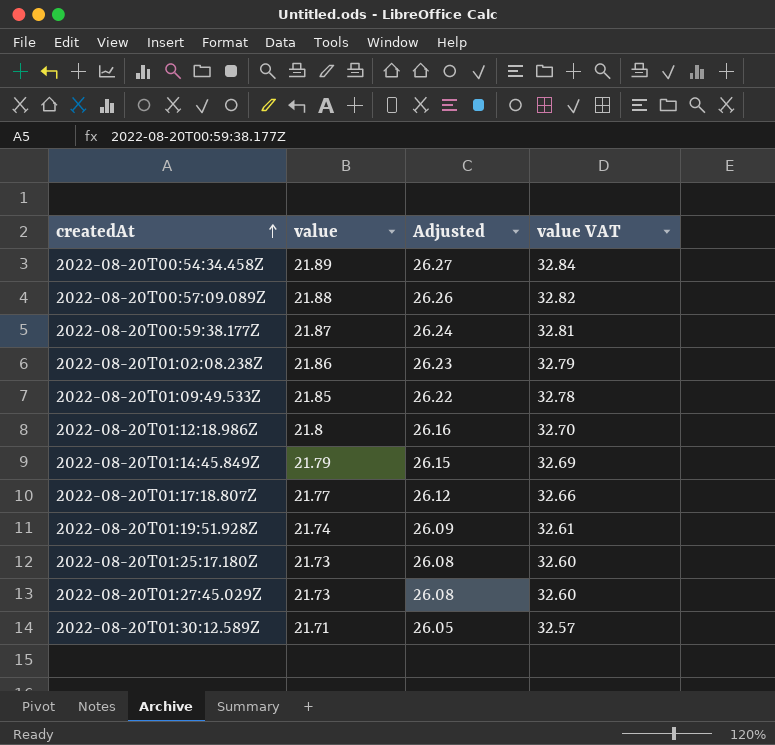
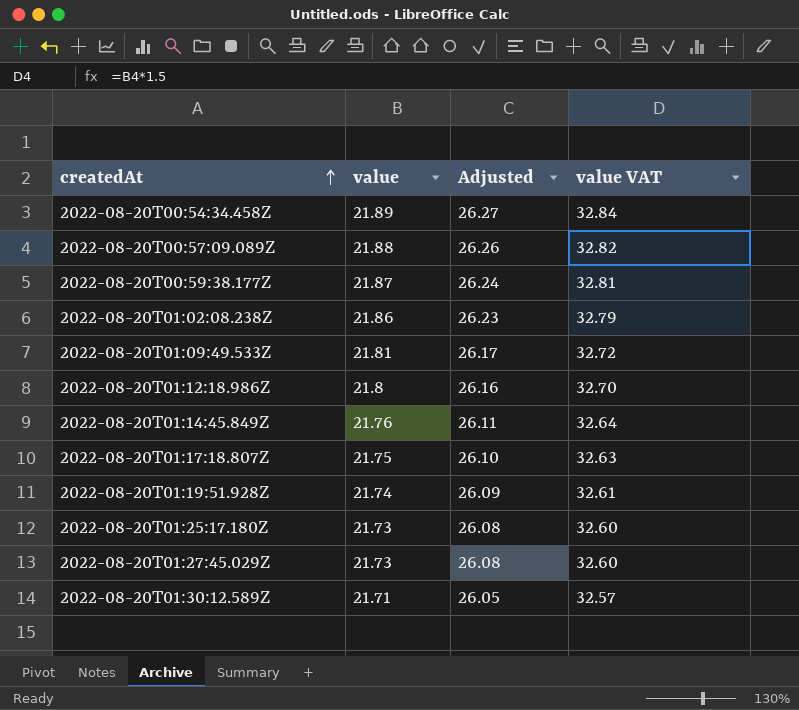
2022-08-20T01:09:49.533Z | value: 21.85 -> 21.81
2022-08-20T01:09:49.533Z | Adjusted: 26.22 -> 26.17
2022-08-20T01:09:49.533Z | value VAT: 32.78 -> 32.72
2022-08-20T01:14:45.849Z | value: 21.79 -> 21.76
2022-08-20T01:14:45.849Z | Adjusted: 26.15 -> 26.11
2022-08-20T01:14:45.849Z | value VAT: 32.69 -> 32.64
2022-08-20T01:17:18.807Z | value: 21.77 -> 21.75
2022-08-20T01:17:18.807Z | Adjusted: 26.12 -> 26.10
2022-08-20T01:17:18.807Z | value VAT: 32.66 -> 32.63

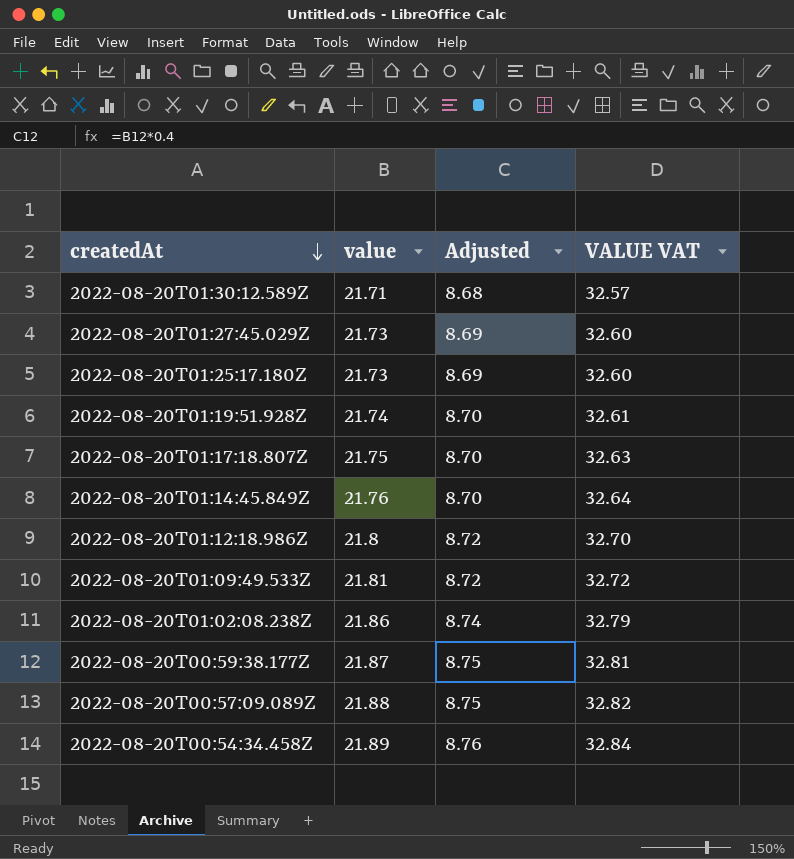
row order: createdAt ascending -> createdAt descending
column Adjusted | formula: [value] * 1.2 -> [value] * 0.4
column name: value VAT -> VALUE VAT

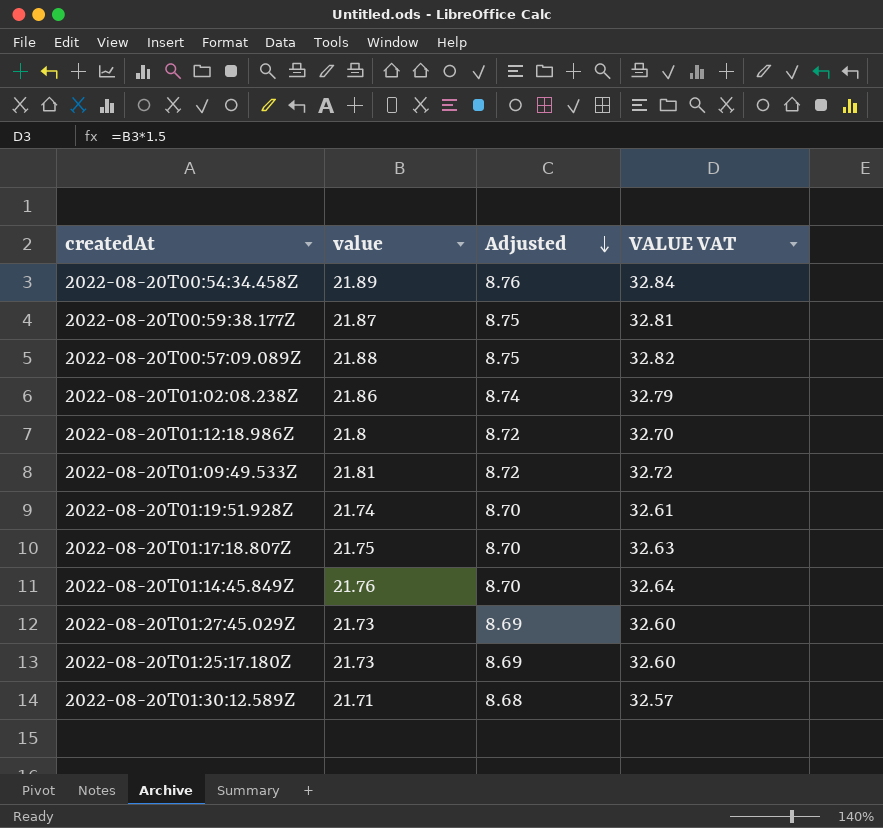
row order: createdAt descending -> Adjusted descending

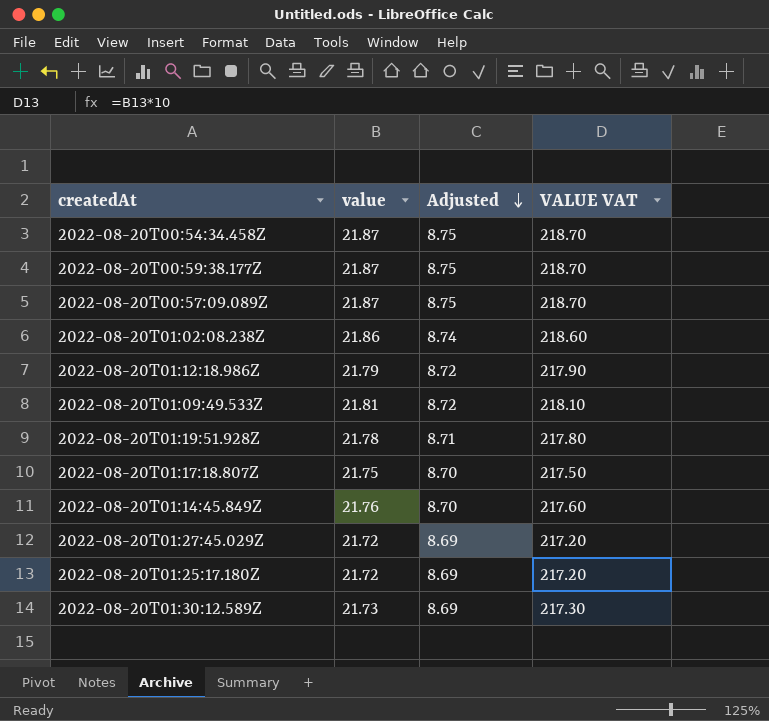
column VALUE VAT | formula: [value] * 1.5 -> [value] * 10
2022-08-20T00:54:34.458Z | value: 21.89 -> 21.87
2022-08-20T00:54:34.458Z | Adjusted: 8.76 -> 8.75
2022-08-20T00:57:09.089Z | value: 21.88 -> 21.87
2022-08-20T01:12:18.986Z | value: 21.8 -> 21.79
2022-08-20T01:19:51.928Z | value: 21.74 -> 21.78
2022-08-20T01:19:51.928Z | Adjusted: 8.70 -> 8.71
2022-08-20T01:27:45.029Z | value: 21.73 -> 21.72
2022-08-20T01:25:17.180Z | value: 21.73 -> 21.72
2022-08-20T01:30:12.589Z | value: 21.71 -> 21.73
2022-08-20T01:30:12.589Z | Adjusted: 8.68 -> 8.69

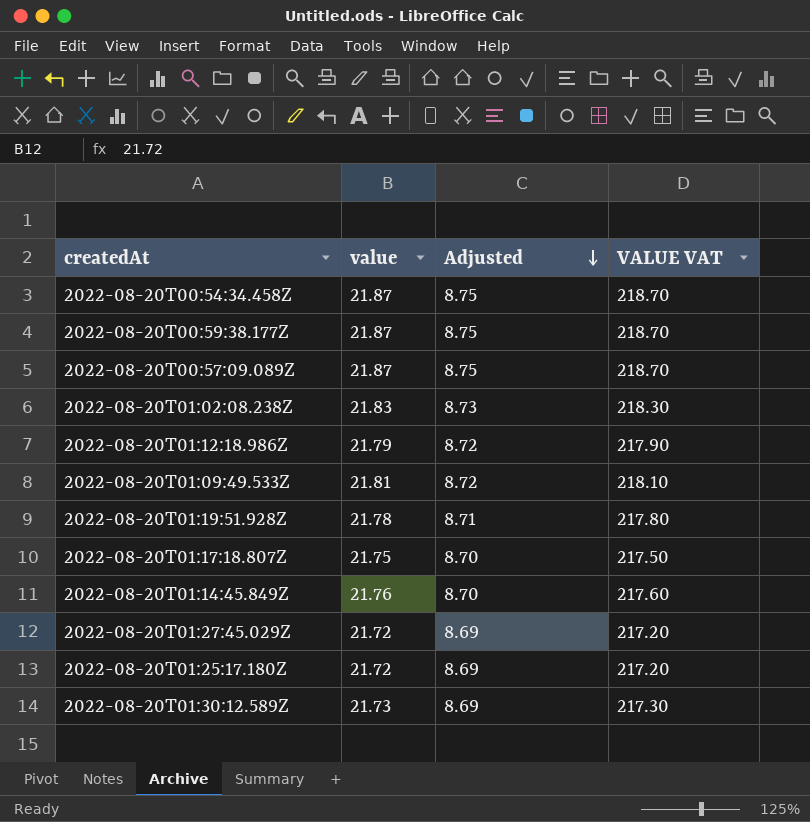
2022-08-20T01:02:08.238Z | value: 21.86 -> 21.83
2022-08-20T01:02:08.238Z | Adjusted: 8.74 -> 8.73
2022-08-20T01:02:08.238Z | VALUE VAT: 218.60 -> 218.30

